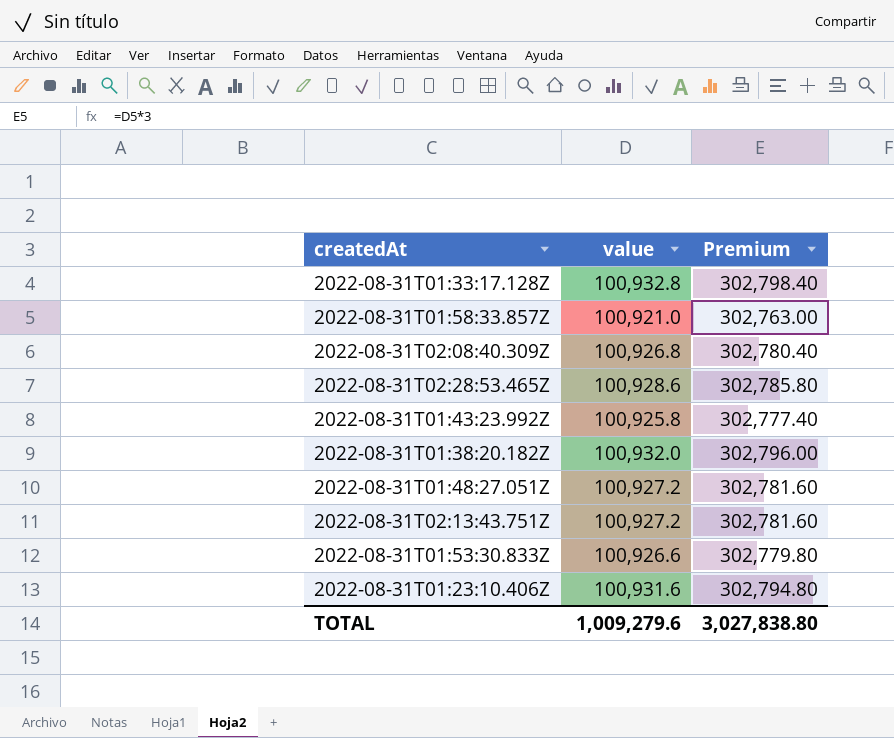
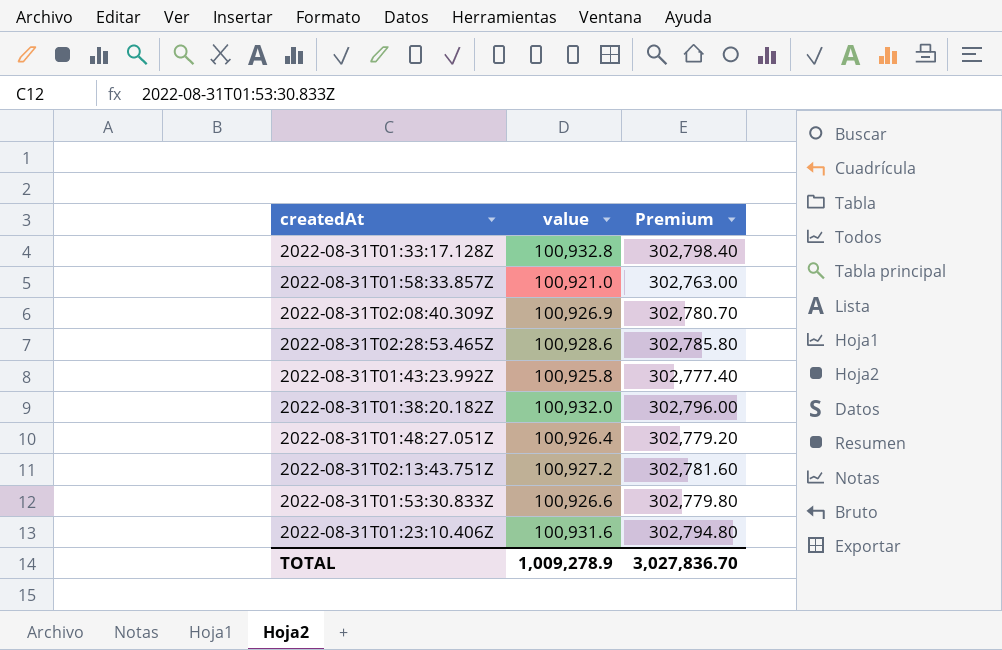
2022-08-31T02:08:40.309Z | value: 100,926.8 -> 100,926.9
2022-08-31T02:08:40.309Z | Premium: 302,780.40 -> 302,780.70
2022-08-31T01:48:27.051Z | value: 100,927.2 -> 100,926.4
2022-08-31T01:48:27.051Z | Premium: 302,781.60 -> 302,779.20
TOTAL | value: 1,009,279.6 -> 1,009,278.9
TOTAL | Premium: 3,027,838.80 -> 3,027,836.70

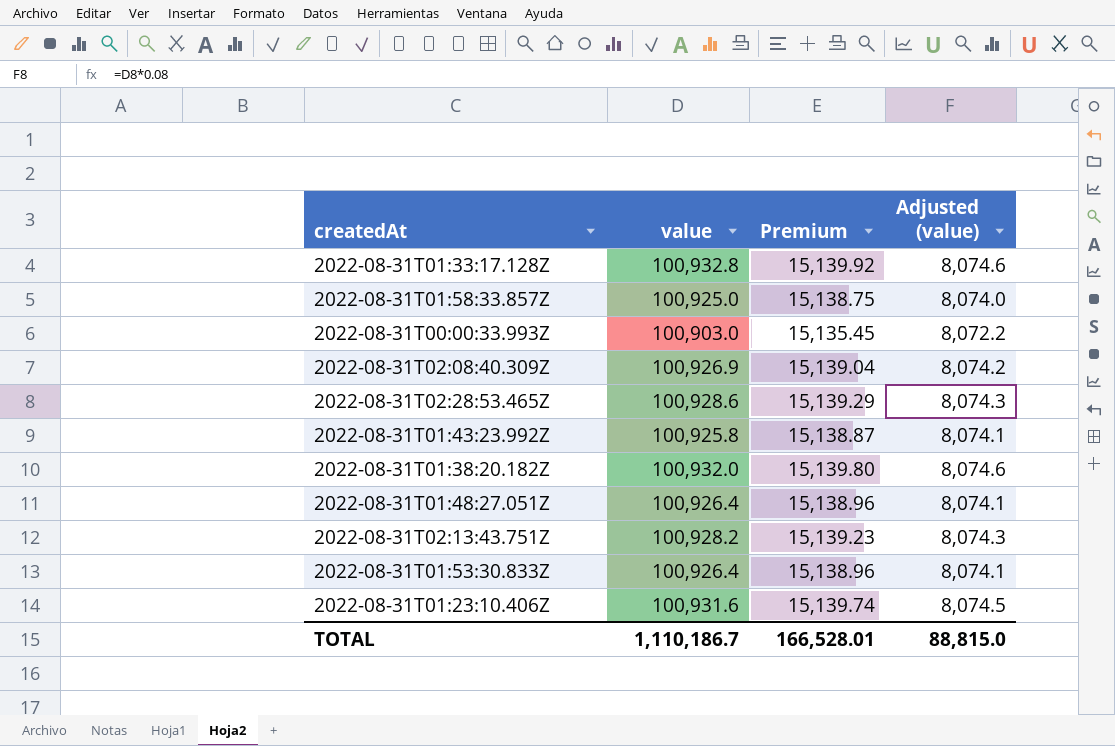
column Premium | formula: [value] * 3 -> [value] * 0.15
column Adjusted (value) | formula: none -> [value] * 0.08
2022-08-31T01:58:33.857Z | value: 100,921.0 -> 100,925.0
row 2022-08-31T00:00:33.993Z: none -> 100,903.0 | 15,135.45 | 8,072.2
2022-08-31T02:13:43.751Z | value: 100,927.2 -> 100,928.2
2022-08-31T01:53:30.833Z | value: 100,926.6 -> 100,926.4
TOTAL | value: 1,009,278.9 -> 1,110,186.7
TOTAL | Premium: 3,027,836.70 -> 166,528.01

